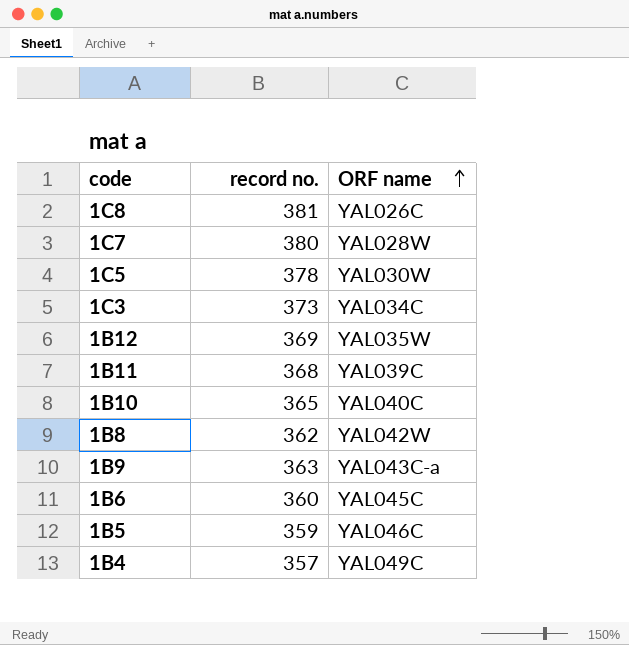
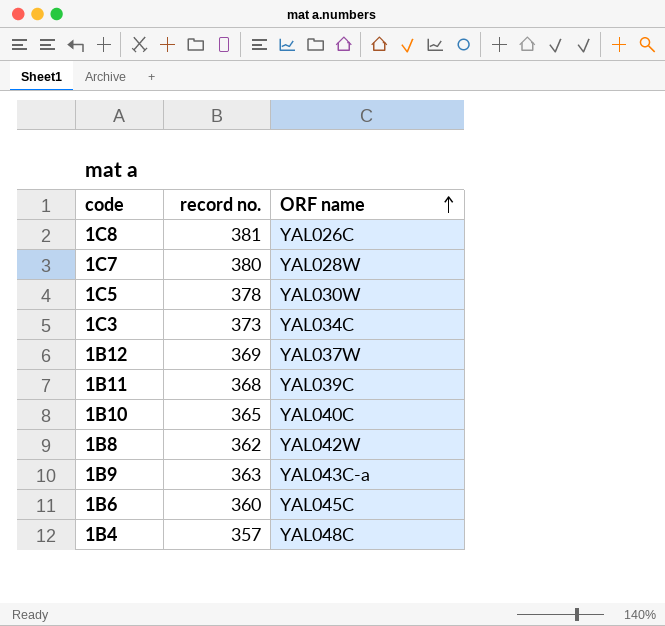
row 1B5: 359 | YAL046C -> none
1B12 | ORF name: YAL035W -> YAL037W
1B4 | ORF name: YAL049C -> YAL048C

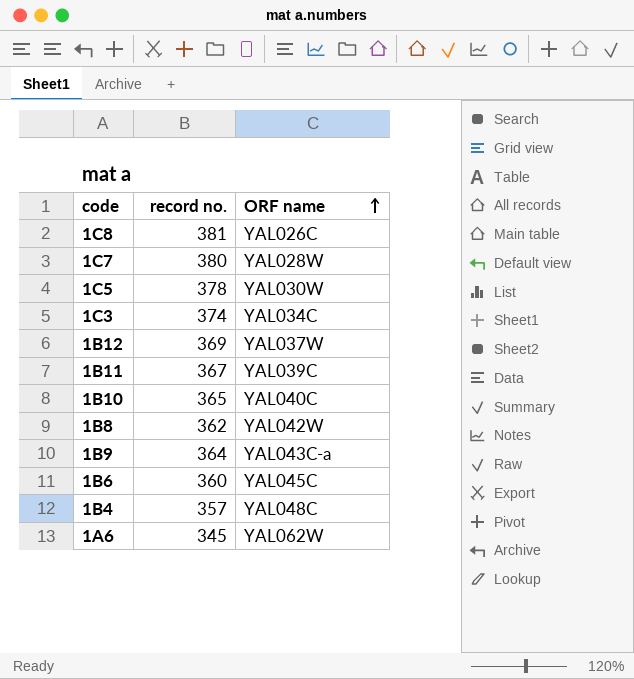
1C3 | record no.: 373 -> 374
1B11 | record no.: 368 -> 367
1B9 | record no.: 363 -> 364
row 1A6: none -> 345 | YAL062W

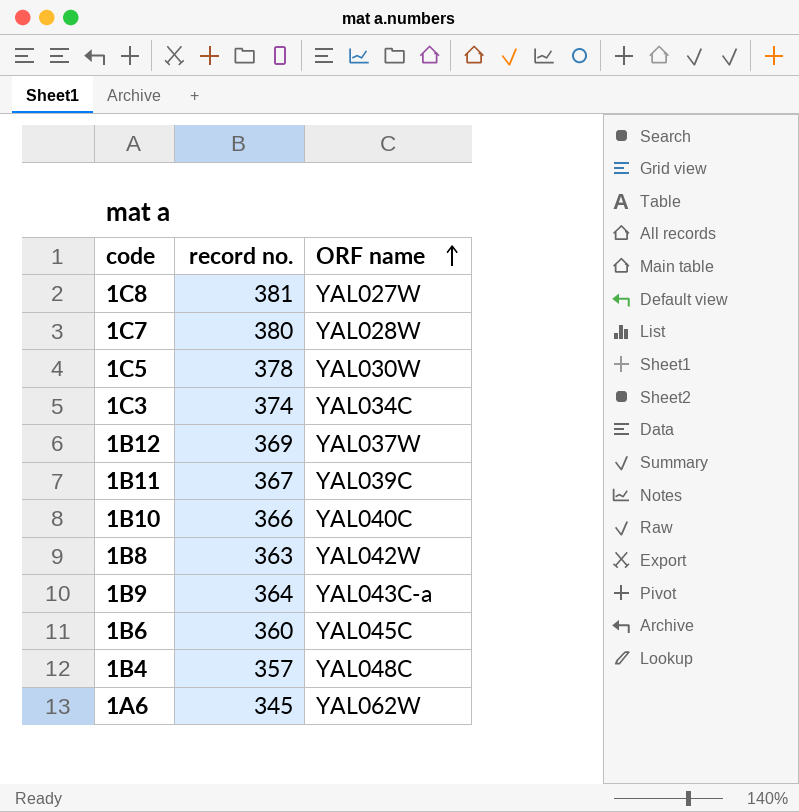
1C8 | ORF name: YAL026C -> YAL027W
1B10 | record no.: 365 -> 366
1B8 | record no.: 362 -> 363

